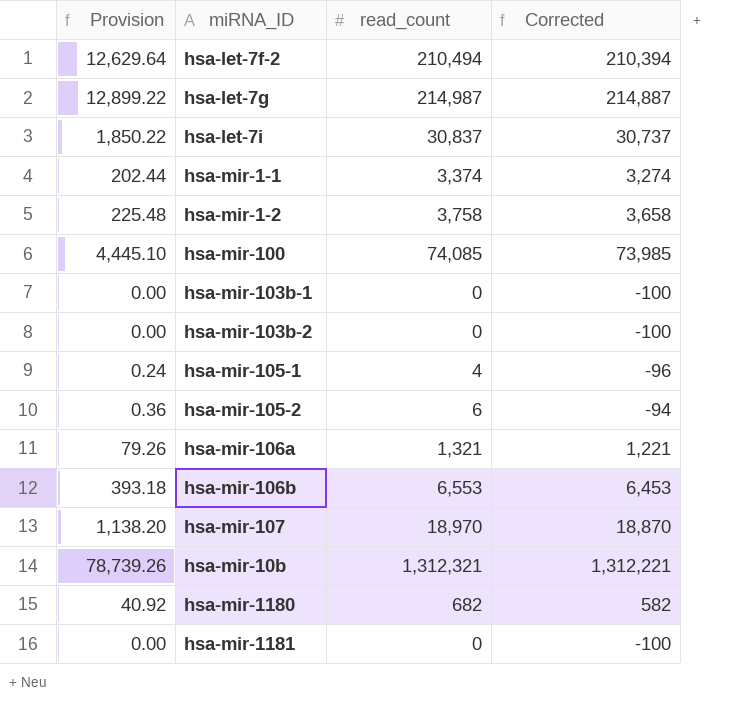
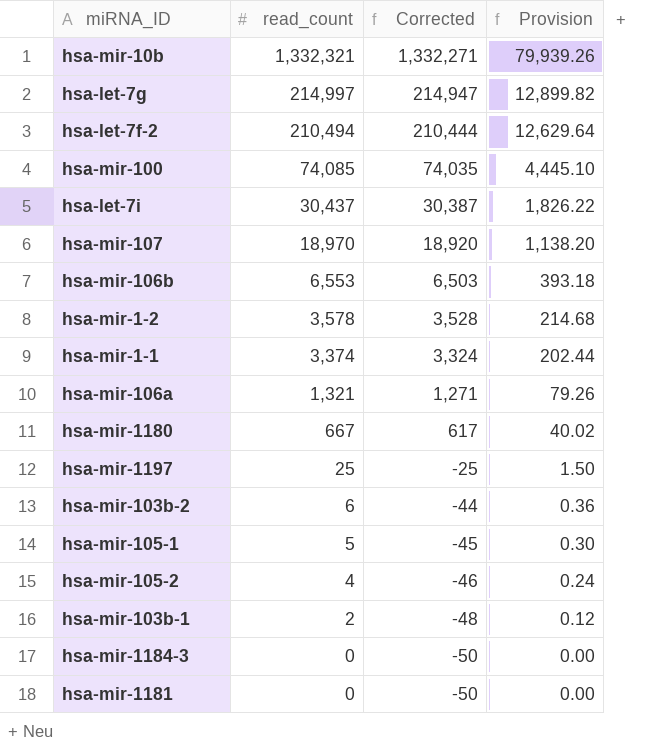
row order: none -> read_count descending
column Corrected | formula: [read_count] - 100 -> [read_count] - 50
column Provision | position: 1 -> 4
hsa-mir-10b | read_count: 1,312,321 -> 1,332,321
hsa-mir-10b | Provision: 78,739.26 -> 79,939.26
hsa-let-7g | read_count: 214,987 -> 214,997
hsa-let-7g | Provision: 12,899.22 -> 12,899.82
hsa-let-7i | read_count: 30,837 -> 30,437
hsa-let-7i | Provision: 1,850.22 -> 1,826.22
hsa-mir-1-2 | read_count: 3,758 -> 3,578
hsa-mir-1-2 | Provision: 225.48 -> 214.68
hsa-mir-1180 | read_count: 682 -> 667
hsa-mir-1180 | Provision: 40.92 -> 40.02
row hsa-mir-1197: none -> 25 | -25 | 1.50
hsa-mir-103b-2 | read_count: 0 -> 6
hsa-mir-103b-2 | Provision: 0.00 -> 0.36
hsa-mir-105-1 | read_count: 4 -> 5
hsa-mir-105-1 | Provision: 0.24 -> 0.30
hsa-mir-105-2 | read_count: 6 -> 4
hsa-mir-105-2 | Provision: 0.36 -> 0.24
hsa-mir-103b-1 | read_count: 0 -> 2
hsa-mir-103b-1 | Provision: 0.00 -> 0.12
row hsa-mir-1184-3: none -> 0 | -50 | 0.00

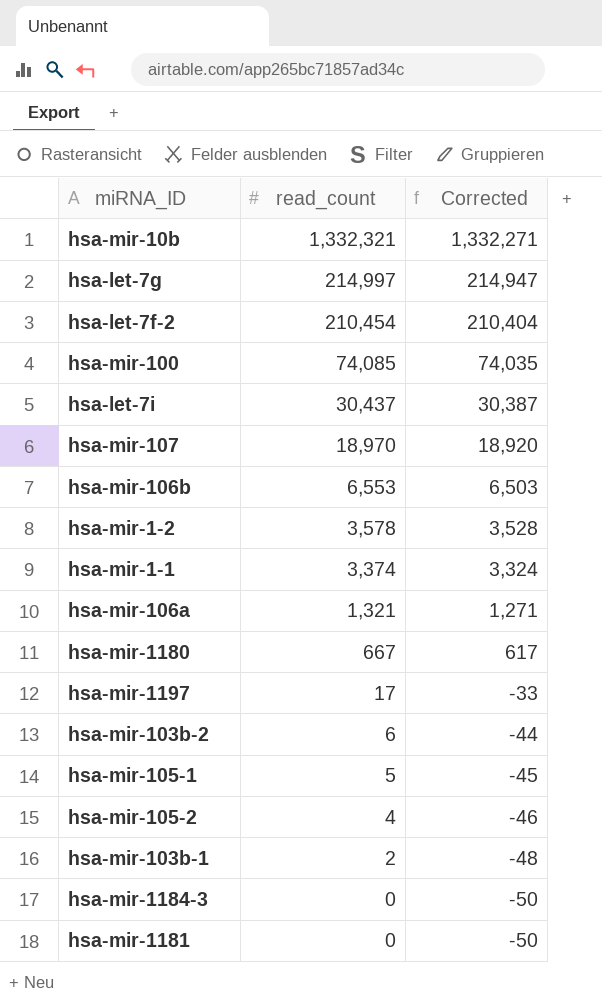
column Provision | formula: [read_count] * 0.06 -> none
hsa-let-7f-2 | read_count: 210,494 -> 210,454
hsa-let-7f-2 | Corrected: 210,444 -> 210,404
hsa-mir-1197 | read_count: 25 -> 17
hsa-mir-1197 | Corrected: -25 -> -33

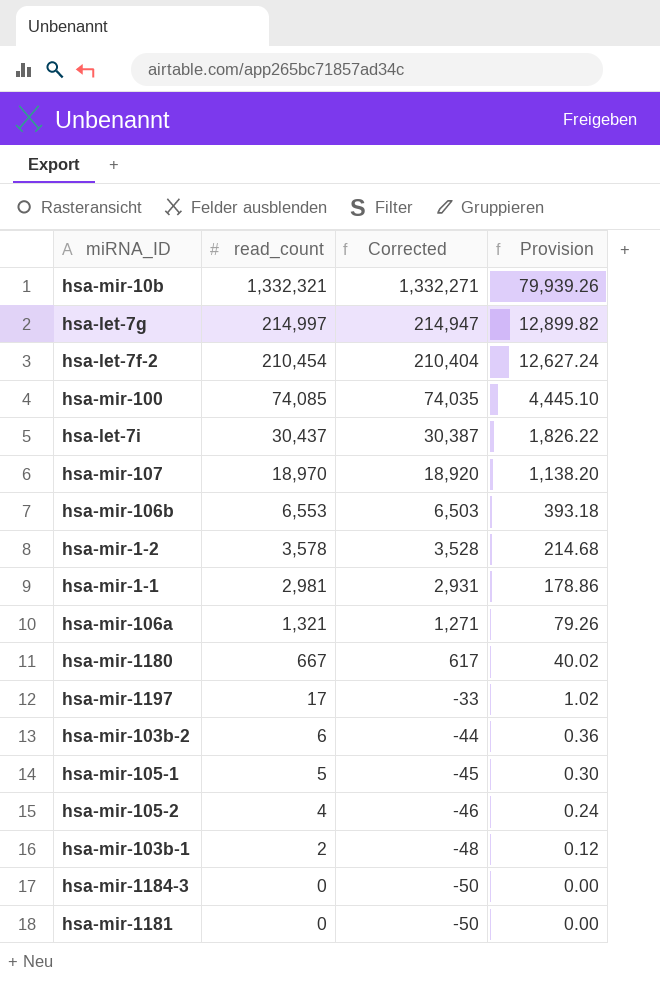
column Provision | formula: none -> [read_count] * 0.06
hsa-mir-1-1 | read_count: 3,374 -> 2,981
hsa-mir-1-1 | Corrected: 3,324 -> 2,931

